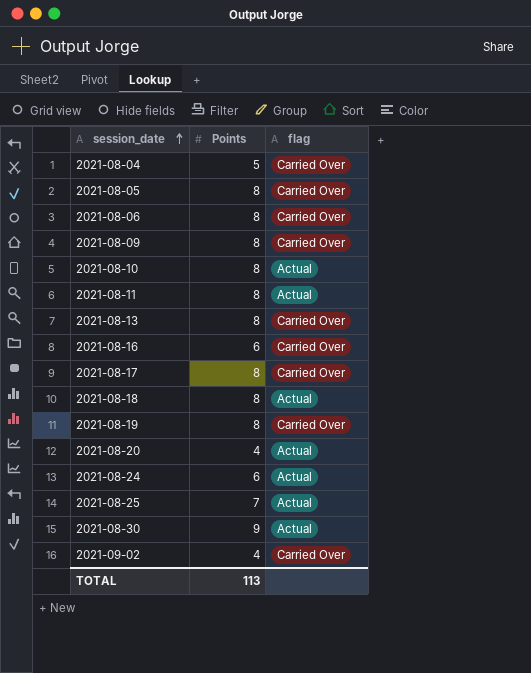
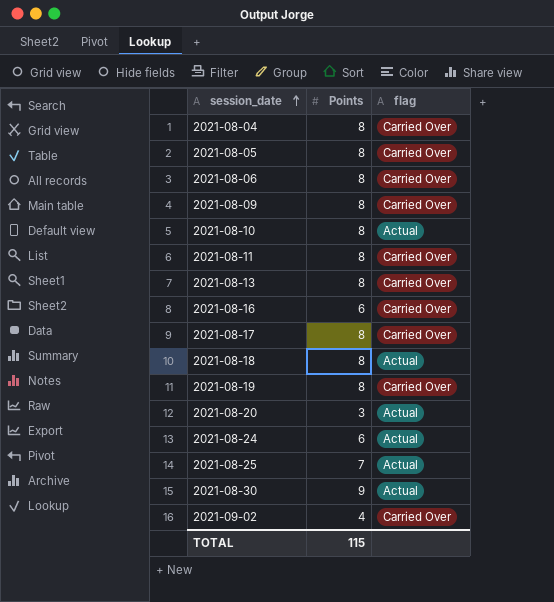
2021-08-04 | Points: 5 -> 8
2021-08-11 | flag: Actual -> Carried Over
2021-08-20 | Points: 4 -> 3
TOTAL | Points: 113 -> 115

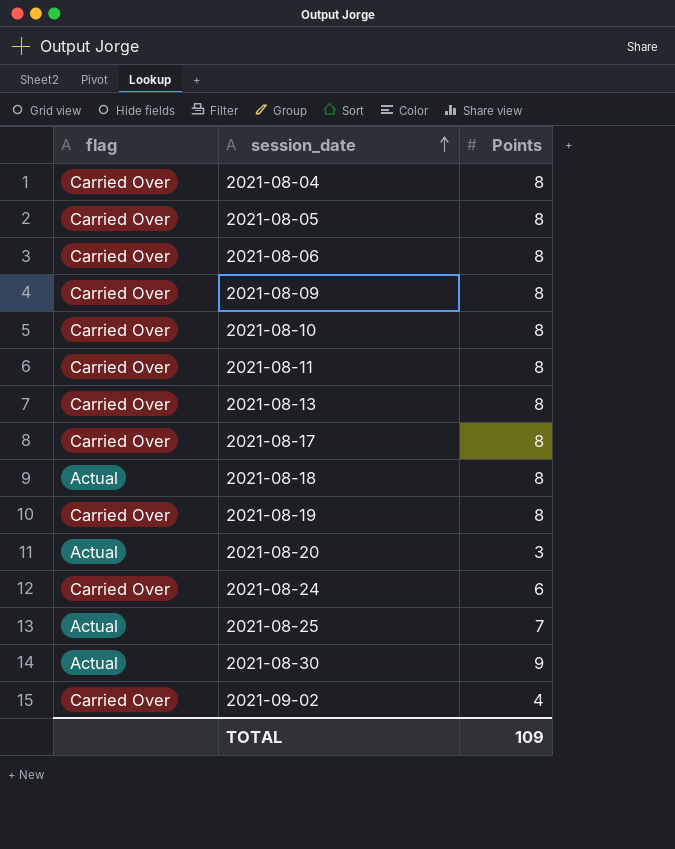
column flag | position: 3 -> 1
row 2021-08-16: 6 | Carried Over -> none
2021-08-10 | flag: Actual -> Carried Over
2021-08-24 | flag: Actual -> Carried Over
TOTAL | Points: 115 -> 109

